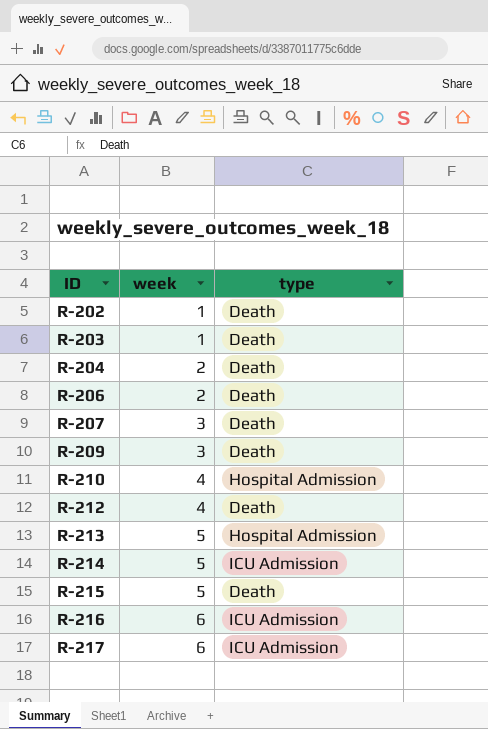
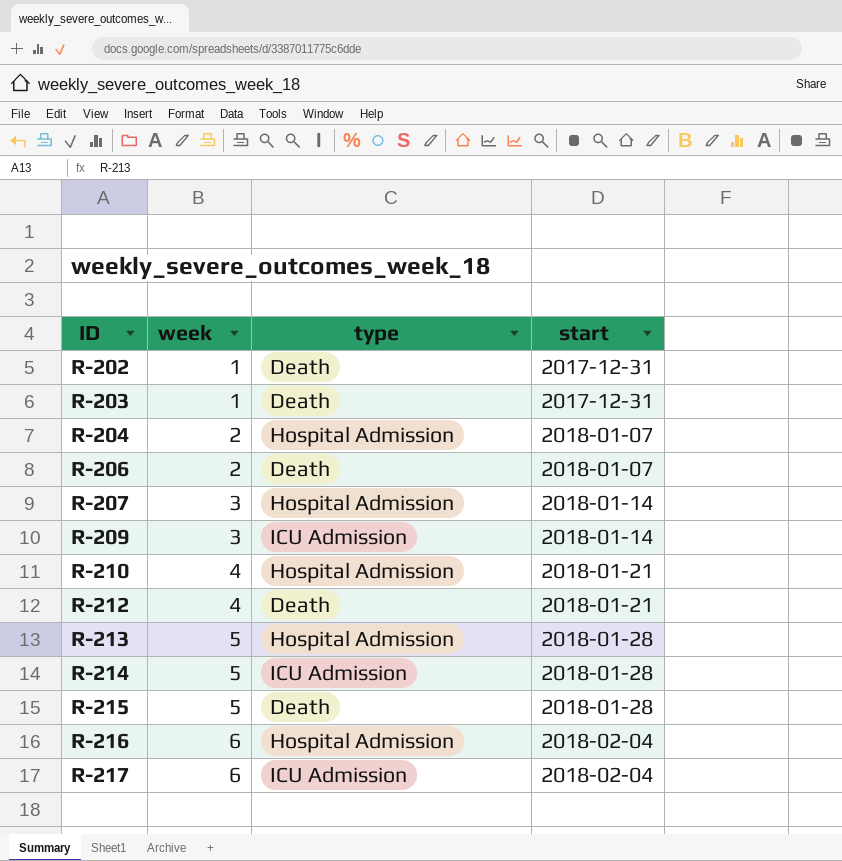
column start | position: none -> 4
R-204 | type: Death -> Hospital Admission
R-207 | type: Death -> Hospital Admission
R-209 | type: Death -> ICU Admission
R-216 | type: ICU Admission -> Hospital Admission

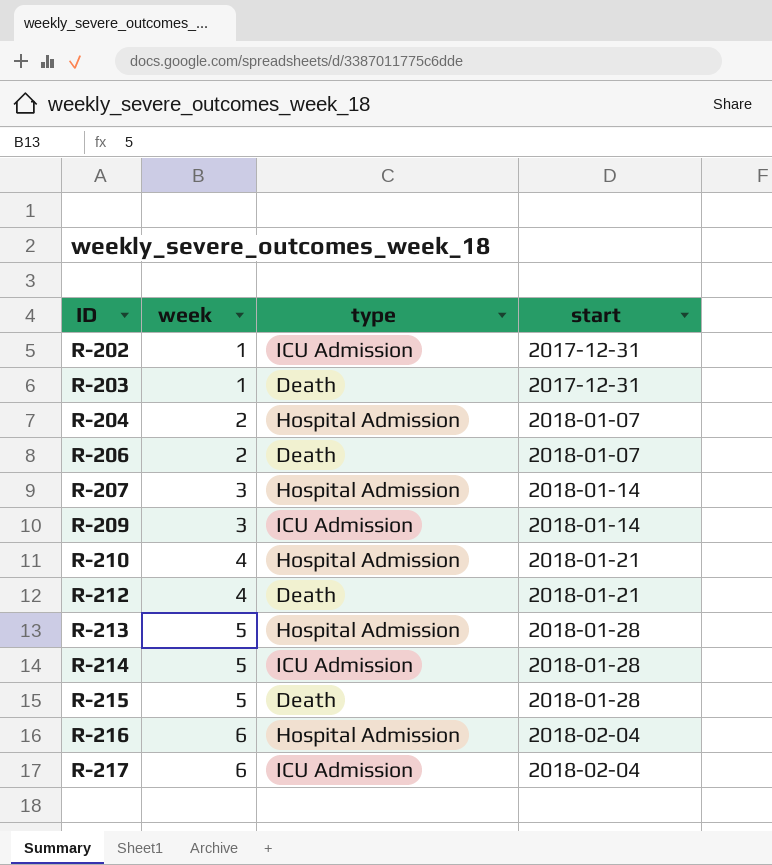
R-202 | type: Death -> ICU Admission

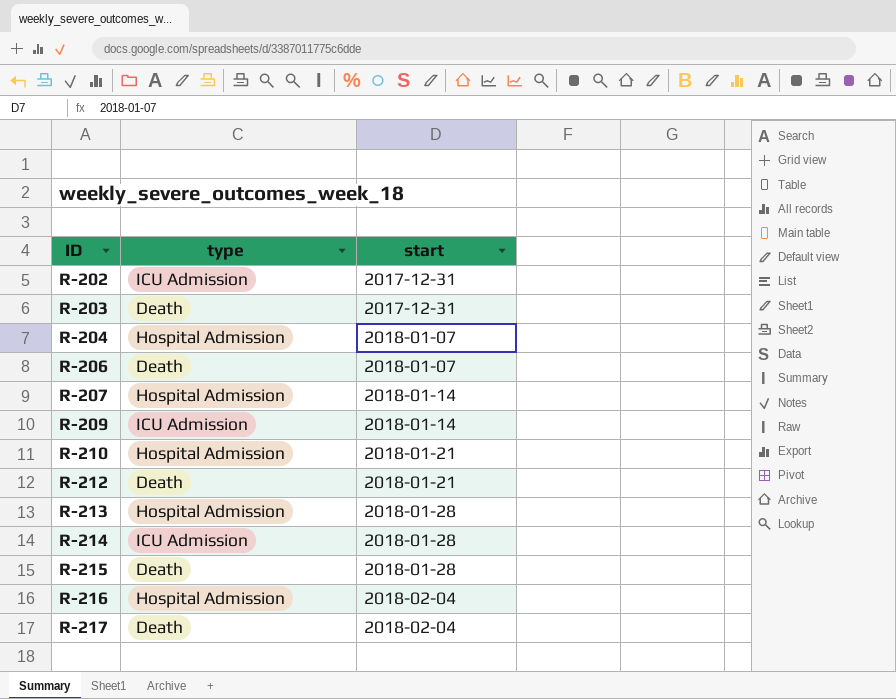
column week | position: 2 -> none
R-217 | type: ICU Admission -> Death

